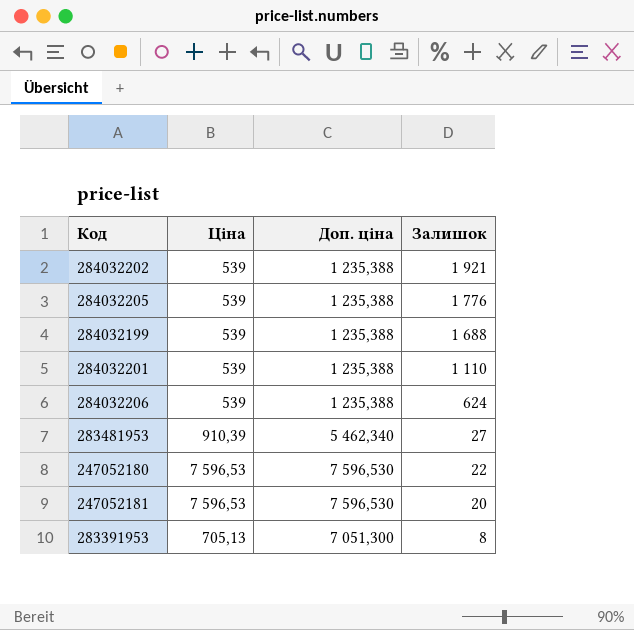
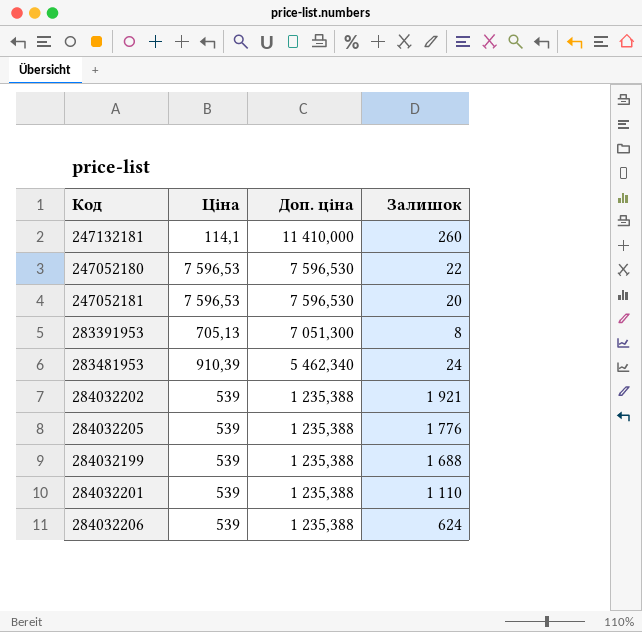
row order: Залишок descending -> Доп. ціна descending
row 247132181: none -> 114,1 | 11 410,000 | 260
283481953 | Залишок: 27 -> 24

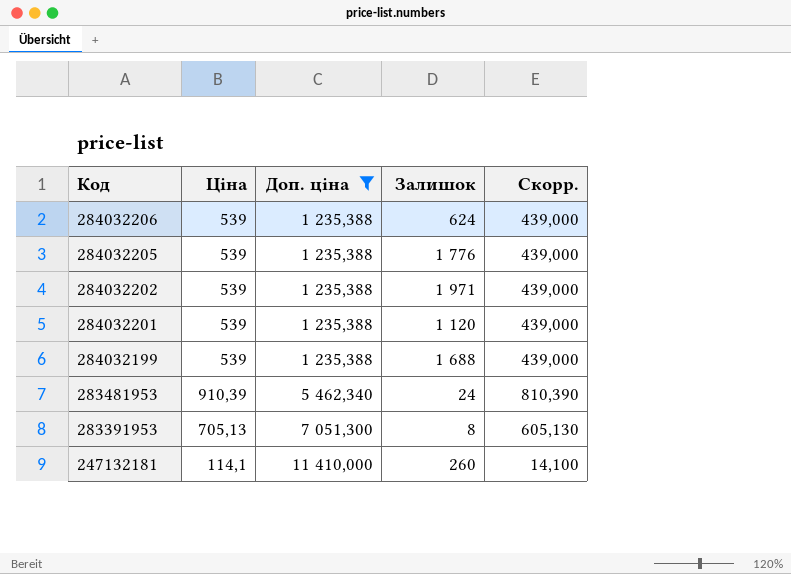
filter: none -> Доп. ціна != 7 596,530
row order: Доп. ціна descending -> Код descending
column Скорр. | formula: none -> [Ціна] - 100
284032202 | Залишок: 1 921 -> 1 971
284032201 | Залишок: 1 110 -> 1 120

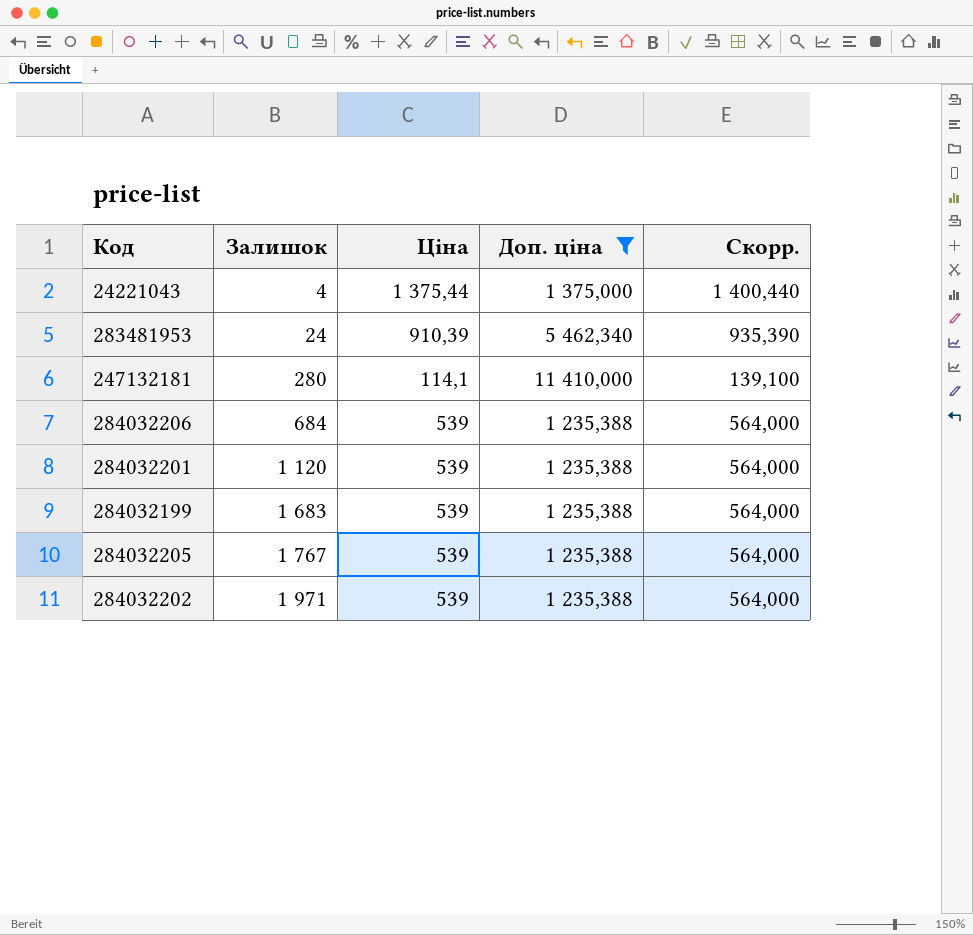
row order: Код descending -> Залишок ascending
column Залишок | position: 4 -> 2
column Скорр. | formula: [Ціна] - 100 -> [Ціна] + 25
row 283391953: 705,13 | 7 051,300 | 8 | 605,130 -> none
row 24221043: none -> 4 | 1 375,44 | 1 375,000 | 1 400,440
247132181 | Залишок: 260 -> 280
284032206 | Залишок: 624 -> 684
284032199 | Залишок: 1 688 -> 1 683
284032205 | Залишок: 1 776 -> 1 767

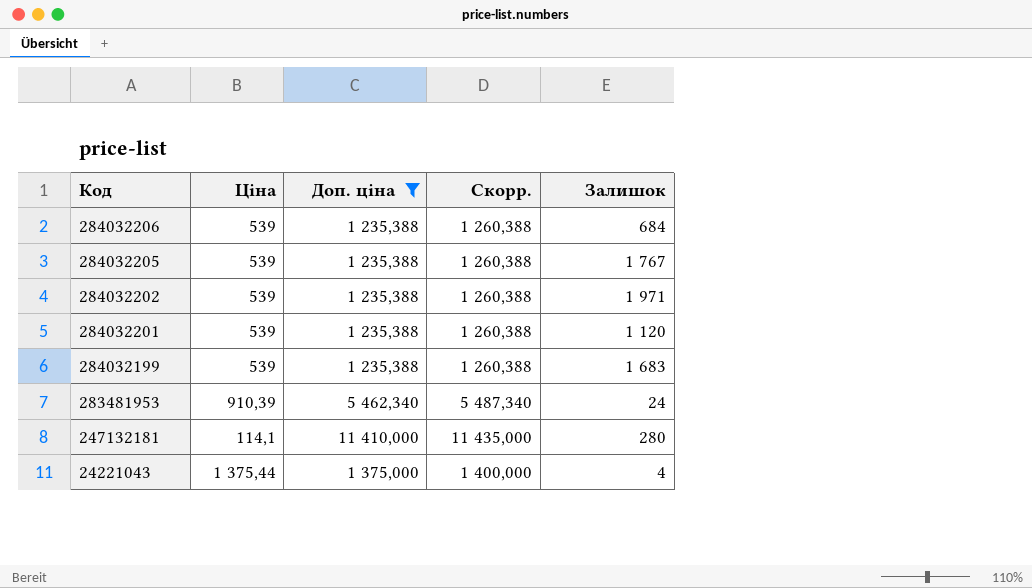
row order: Залишок ascending -> Код descending
column Скорр. | formula: [Ціна] + 25 -> [Доп. ціна] + 25
column Залишок | position: 2 -> 5

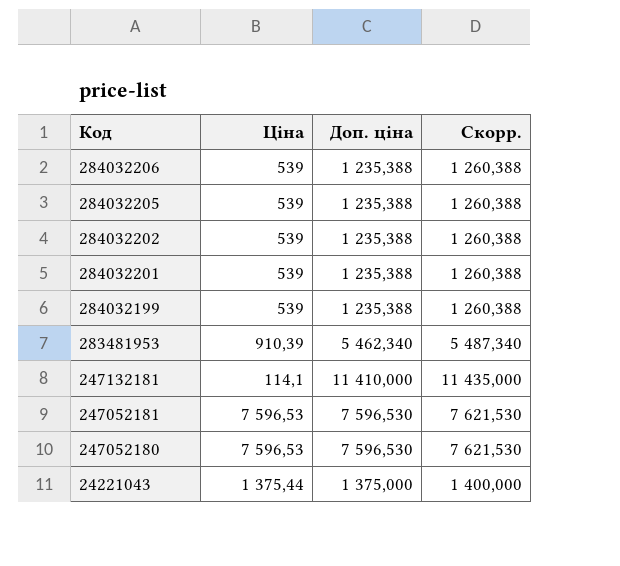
filter: Доп. ціна != 7 596,530 -> none
column Залишок | position: 5 -> none

